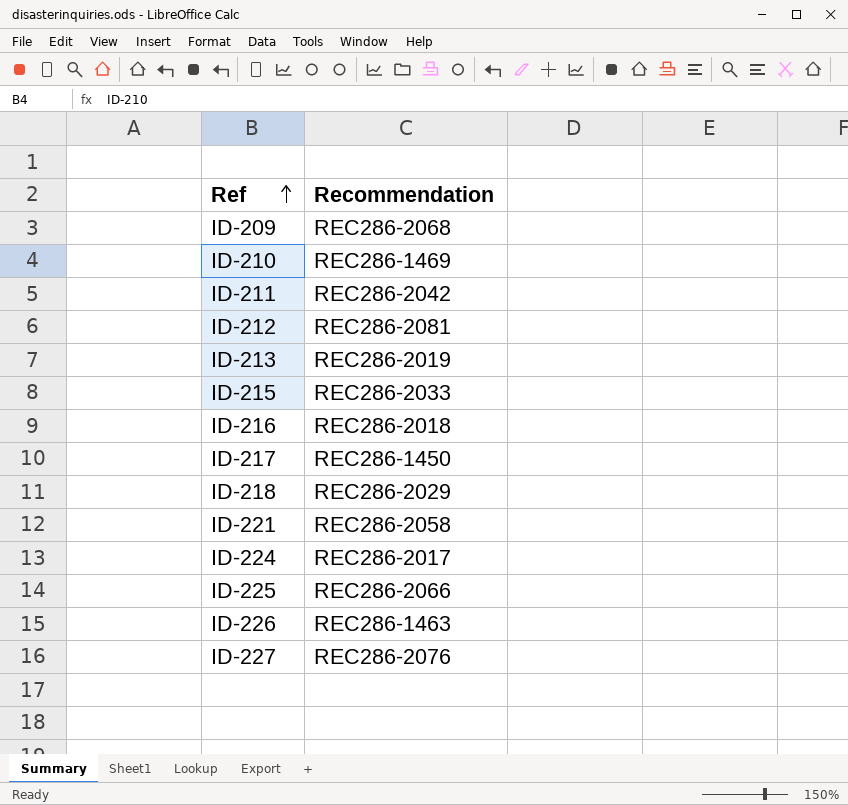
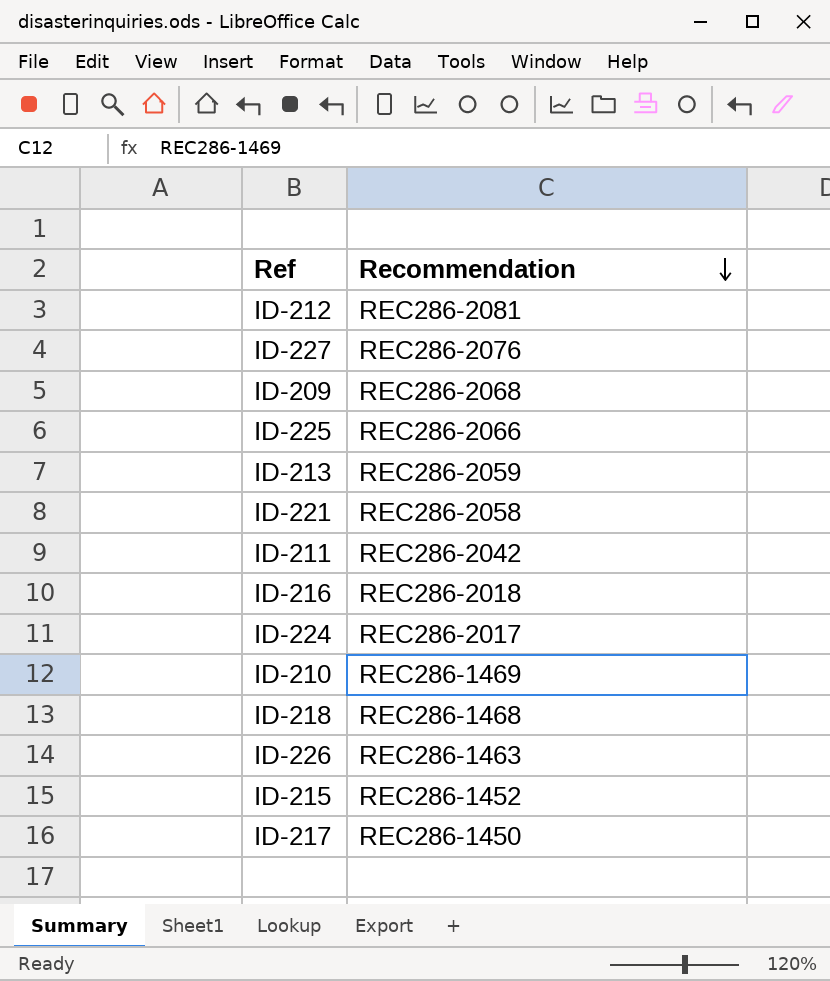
row order: Ref ascending -> Recommendation descending
ID-213 | Recommendation: REC286-2019 -> REC286-2059
ID-218 | Recommendation: REC286-2029 -> REC286-1468
ID-215 | Recommendation: REC286-2033 -> REC286-1452

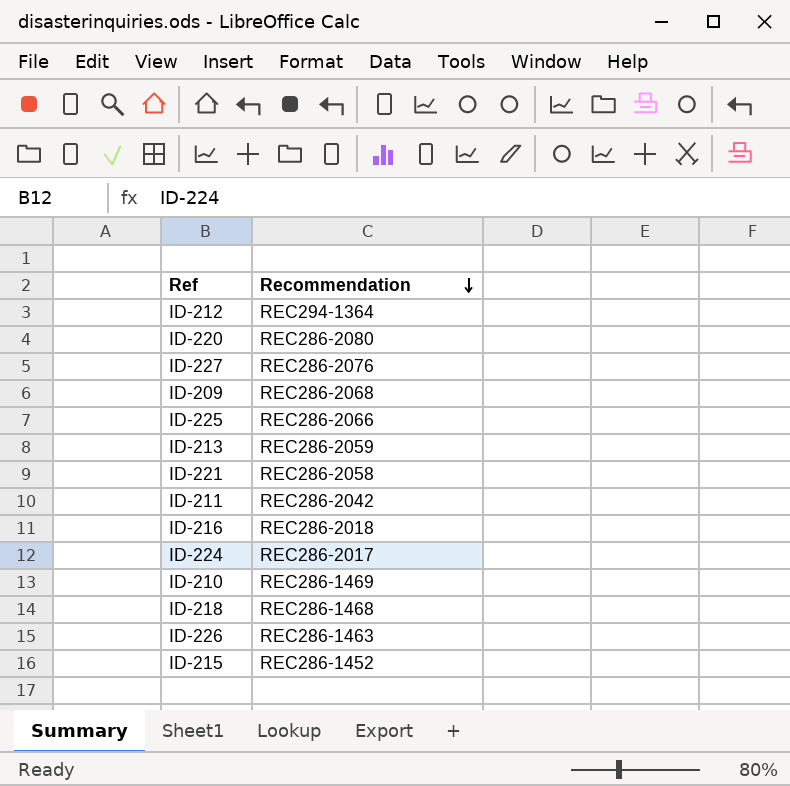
row ID-217: REC286-1450 -> none
ID-212 | Recommendation: REC286-2081 -> REC294-1364
row ID-220: none -> REC286-2080

